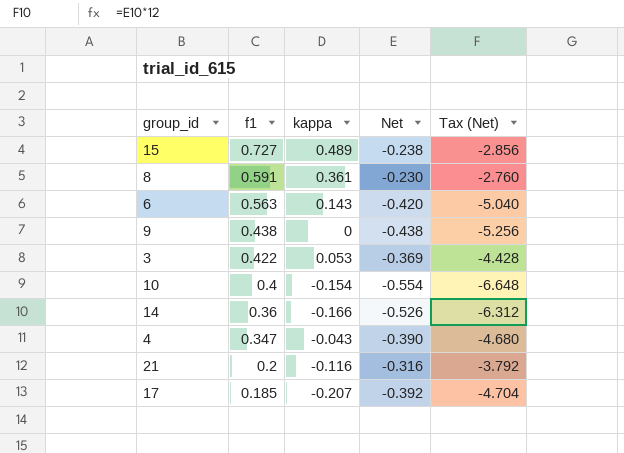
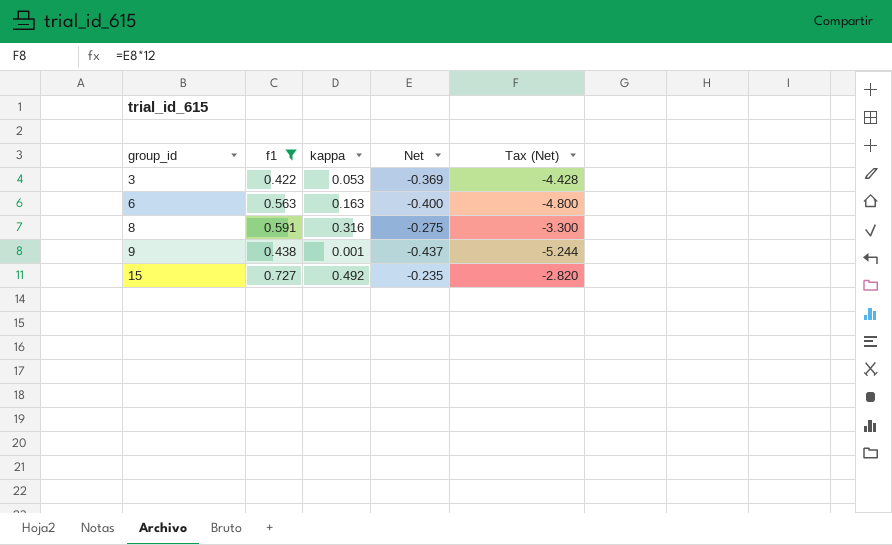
filter: none -> f1 >= 0.422
row order: f1 descending -> group_id ascending
6 | kappa: 0.143 -> 0.163
6 | Net: -0.420 -> -0.400
6 | Tax (Net): -5.040 -> -4.800
8 | kappa: 0.361 -> 0.316
8 | Net: -0.230 -> -0.275
8 | Tax (Net): -2.760 -> -3.300
9 | kappa: 0 -> 0.001
9 | Net: -0.438 -> -0.437
9 | Tax (Net): -5.256 -> -5.244
15 | kappa: 0.489 -> 0.492
15 | Net: -0.238 -> -0.235
15 | Tax (Net): -2.856 -> -2.820

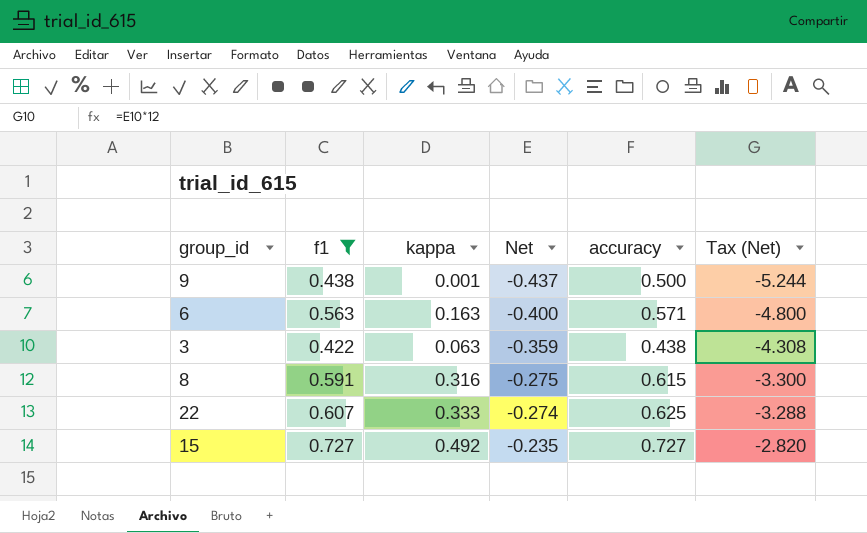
row order: group_id ascending -> Net ascending
column accuracy | position: none -> 5
3 | kappa: 0.053 -> 0.063
3 | Net: -0.369 -> -0.359
3 | Tax (Net): -4.428 -> -4.308
row 22: none -> 0.607 | 0.333 | -0.274 | 0.625 | -3.288

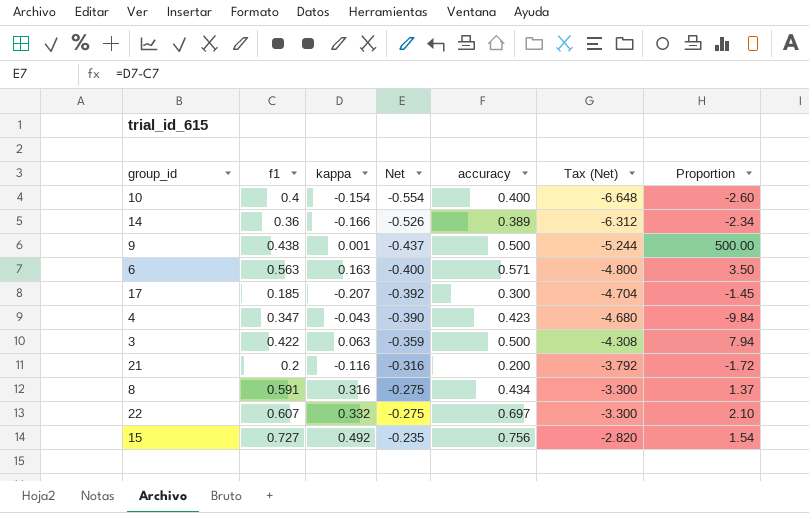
filter: f1 >= 0.422 -> none
column Proportion | formula: none -> [accuracy] / [kappa]
3 | accuracy: 0.438 -> 0.500
8 | accuracy: 0.615 -> 0.434
22 | kappa: 0.333 -> 0.332
22 | Net: -0.274 -> -0.275
22 | accuracy: 0.625 -> 0.697
22 | Tax (Net): -3.288 -> -3.300
15 | accuracy: 0.727 -> 0.756

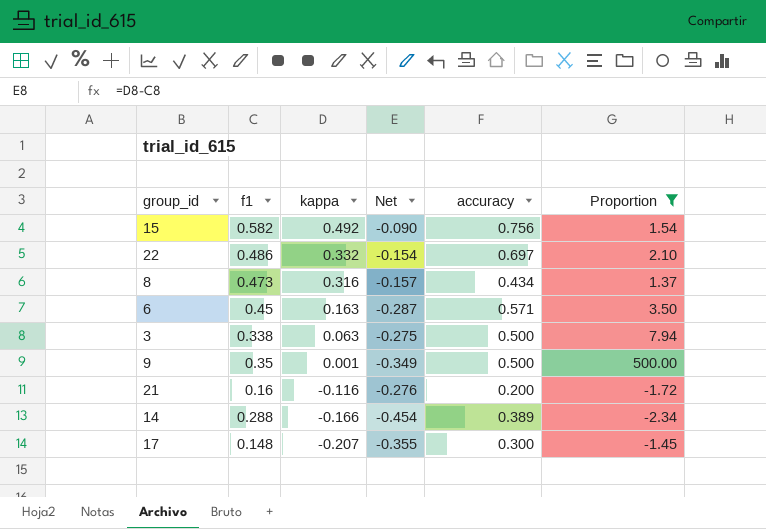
filter: none -> Proportion >= -2.34
row order: Net ascending -> kappa descending
column Tax (Net) | formula: [Net] * 12 -> none
15 | f1: 0.727 -> 0.582
15 | Net: -0.235 -> -0.090
22 | f1: 0.607 -> 0.486
22 | Net: -0.275 -> -0.154
8 | f1: 0.591 -> 0.473
8 | Net: -0.275 -> -0.157
6 | f1: 0.563 -> 0.45
6 | Net: -0.400 -> -0.287
3 | f1: 0.422 -> 0.338
3 | Net: -0.359 -> -0.275
9 | f1: 0.438 -> 0.35
9 | Net: -0.437 -> -0.349
21 | f1: 0.2 -> 0.16
21 | Net: -0.316 -> -0.276
14 | f1: 0.36 -> 0.288
14 | Net: -0.526 -> -0.454
17 | f1: 0.185 -> 0.148
17 | Net: -0.392 -> -0.355

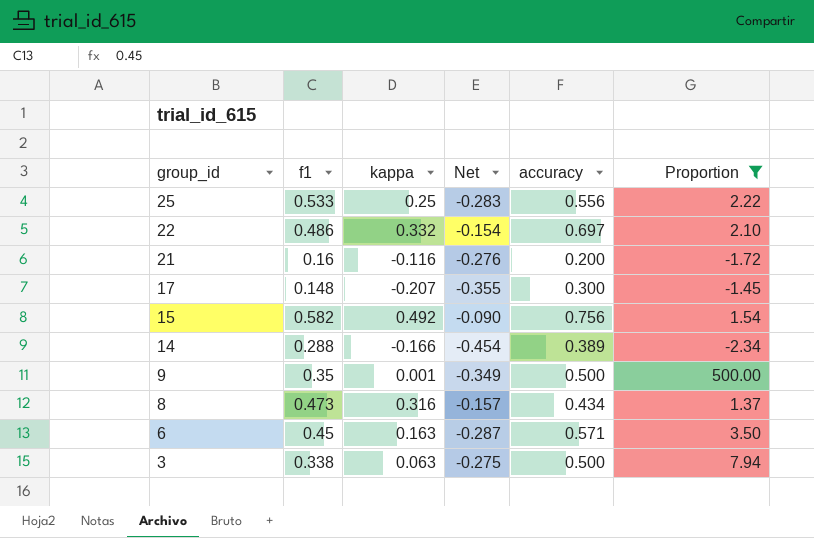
row order: kappa descending -> group_id descending
row 25: none -> 0.533 | 0.25 | -0.283 | 0.556 | 2.22

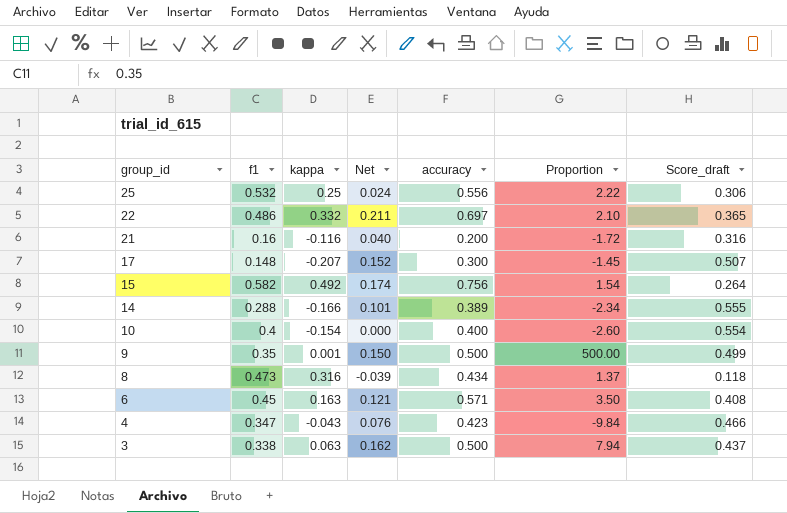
filter: Proportion >= -2.34 -> none
column Net | formula: [kappa] - [f1] -> [accuracy] - [f1]
column Score_draft | formula: none -> [accuracy] - [kappa]
25 | f1: 0.533 -> 0.532

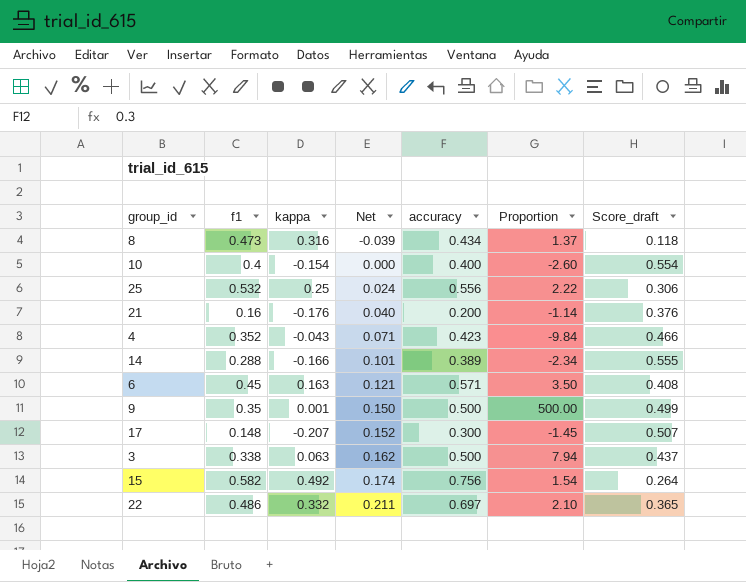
row order: group_id descending -> Net ascending
21 | kappa: -0.116 -> -0.176
21 | Proportion: -1.72 -> -1.14
21 | Score_draft: 0.316 -> 0.376
4 | f1: 0.347 -> 0.352
4 | Net: 0.076 -> 0.071

